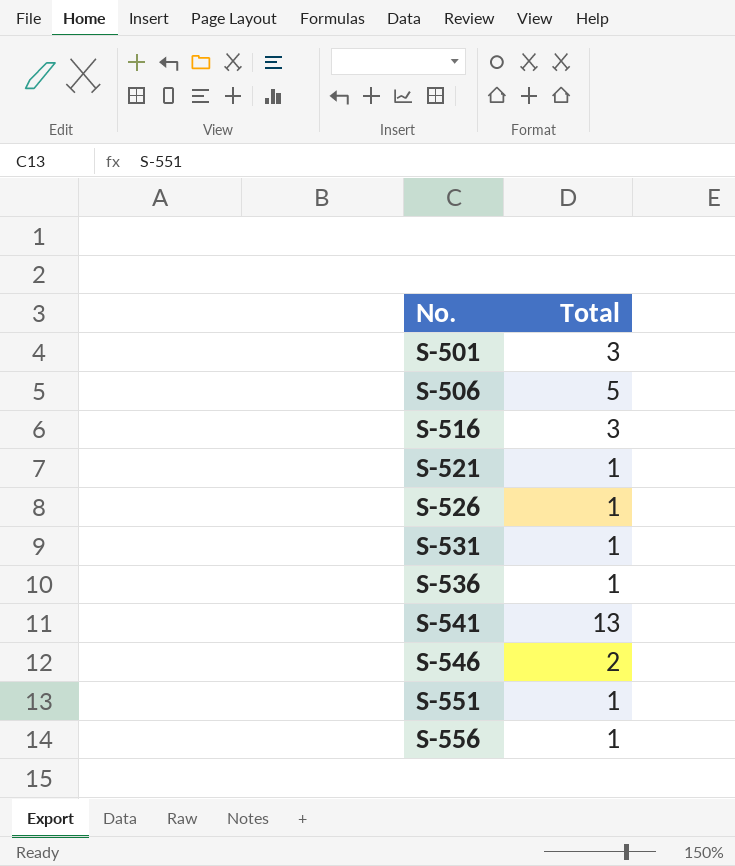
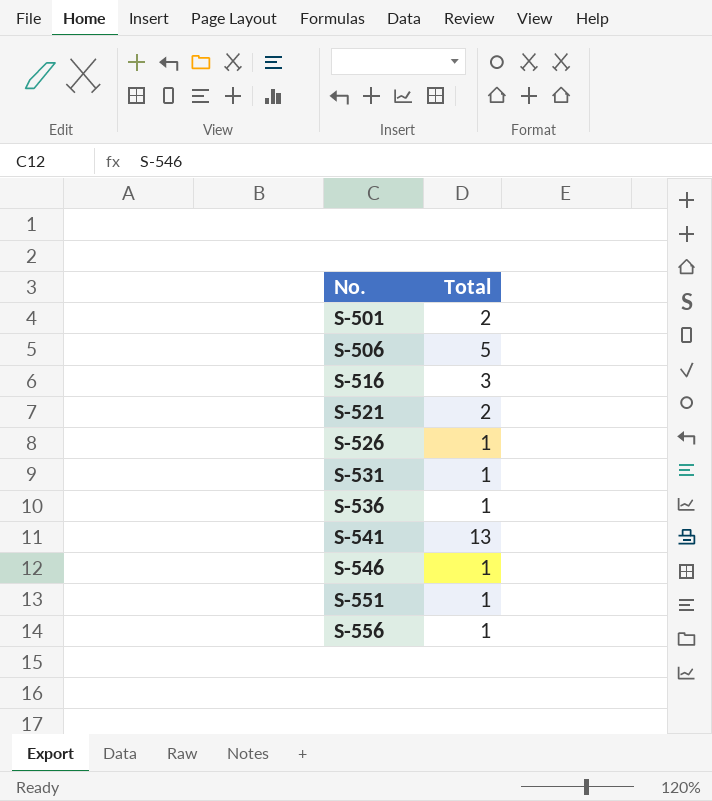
S-501 | Total: 3 -> 2
S-521 | Total: 1 -> 2
S-546 | Total: 2 -> 1

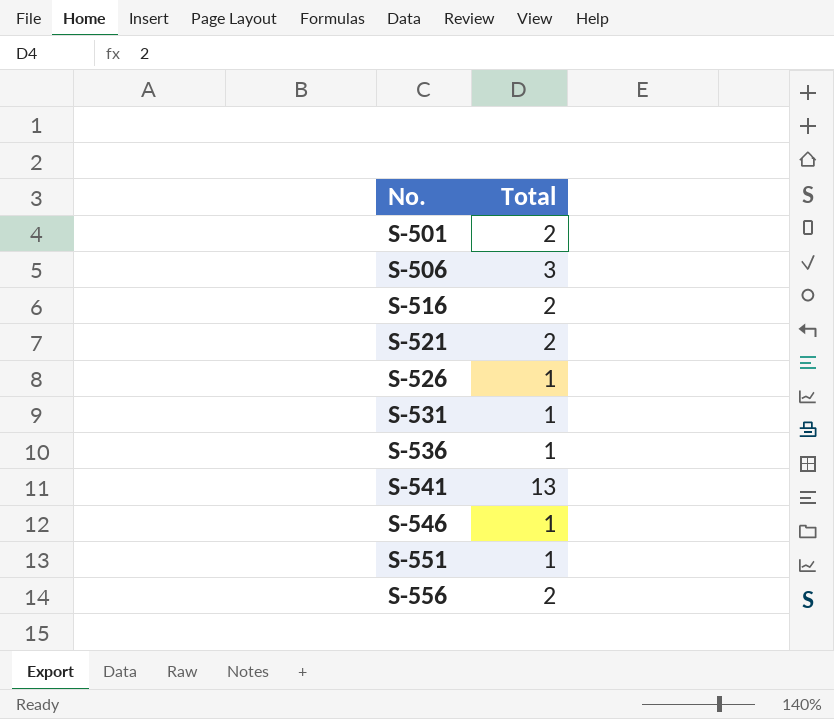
S-506 | Total: 5 -> 3
S-516 | Total: 3 -> 2
S-556 | Total: 1 -> 2

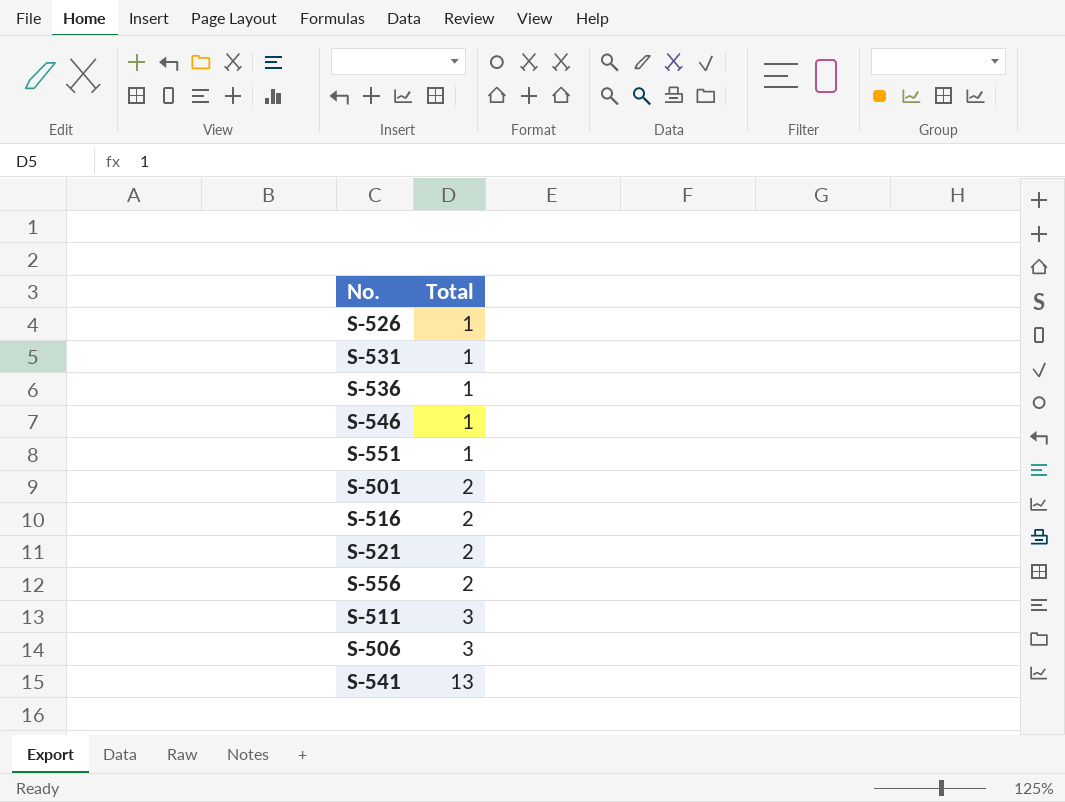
row order: No. ascending -> Total ascending
row S-511: none -> 3

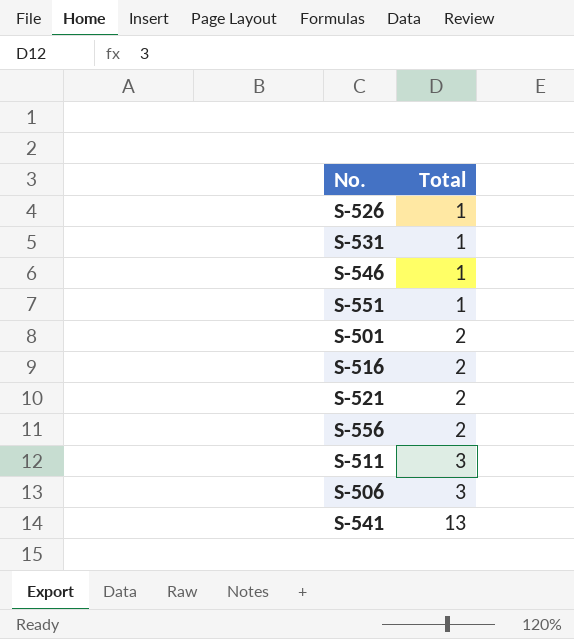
row S-536: 1 -> none

